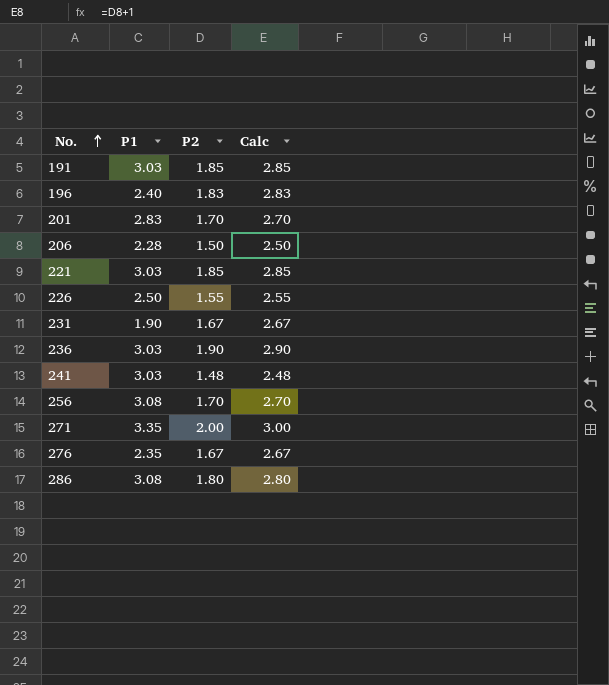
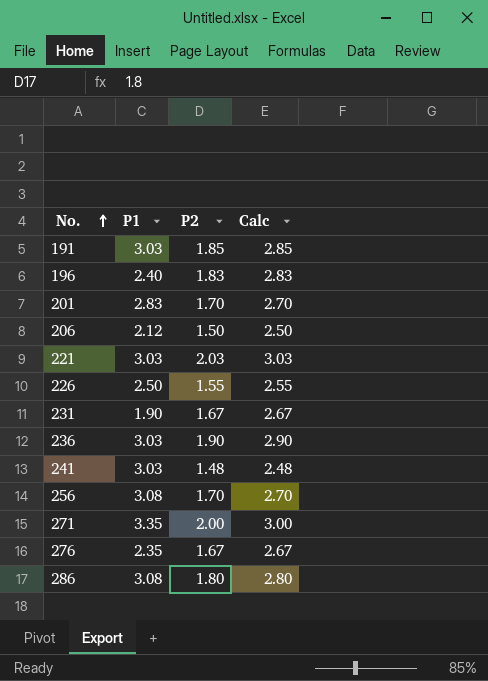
206 | P1: 2.28 -> 2.12
221 | P2: 1.85 -> 2.03
221 | Calc: 2.85 -> 3.03

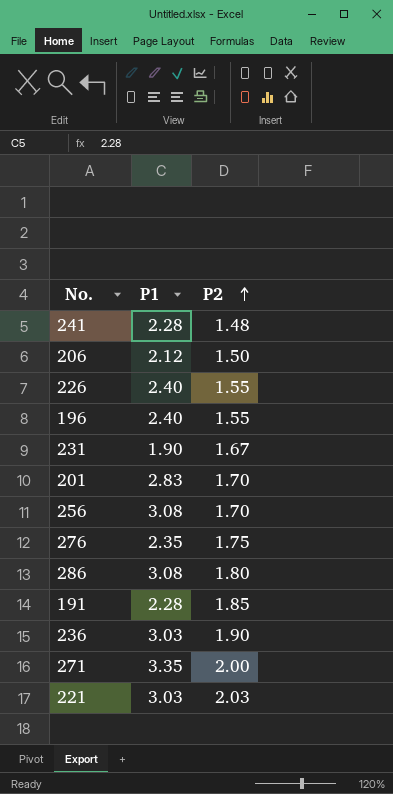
row order: No. ascending -> P2 ascending
column Calc | formula: [P2] + 1 -> none
241 | P1: 3.03 -> 2.28
226 | P1: 2.50 -> 2.40
196 | P2: 1.83 -> 1.55
276 | P2: 1.67 -> 1.75
191 | P1: 3.03 -> 2.28

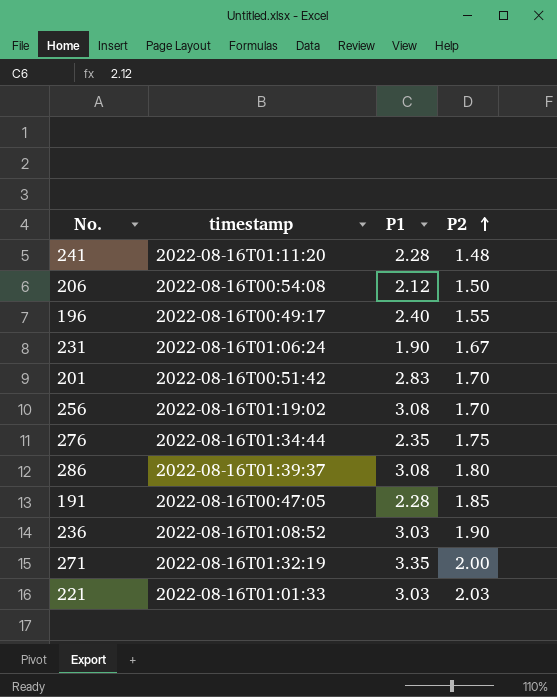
column timestamp | position: none -> 2
row 226: 2.40 | 1.55 -> none

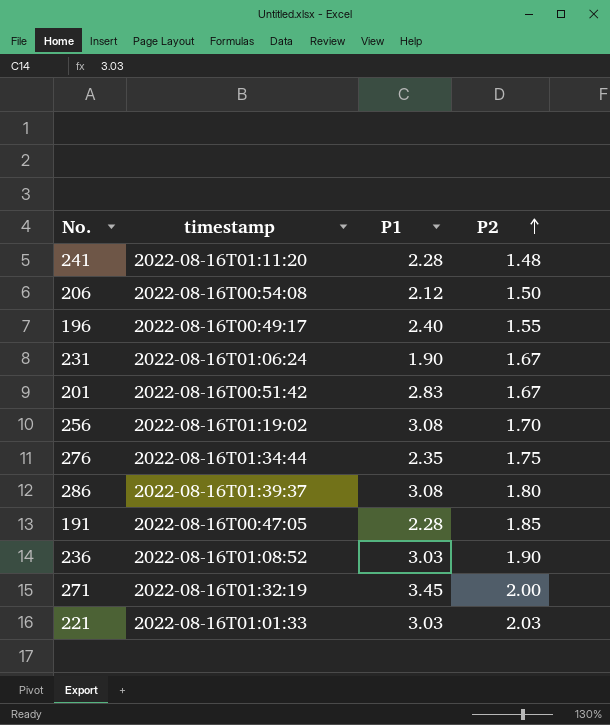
201 | P2: 1.70 -> 1.67
271 | P1: 3.35 -> 3.45

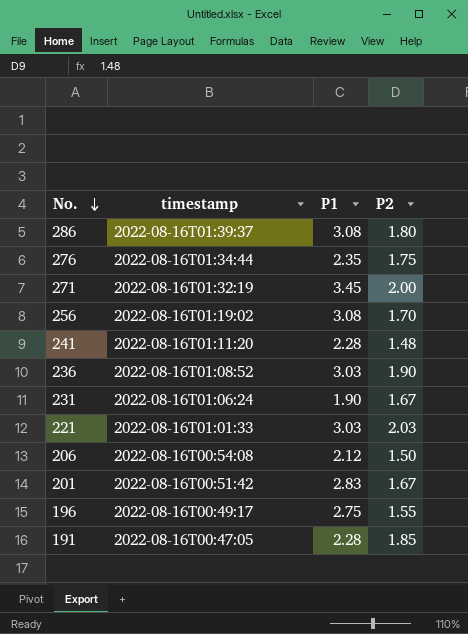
row order: P2 ascending -> No. descending
196 | P1: 2.40 -> 2.75

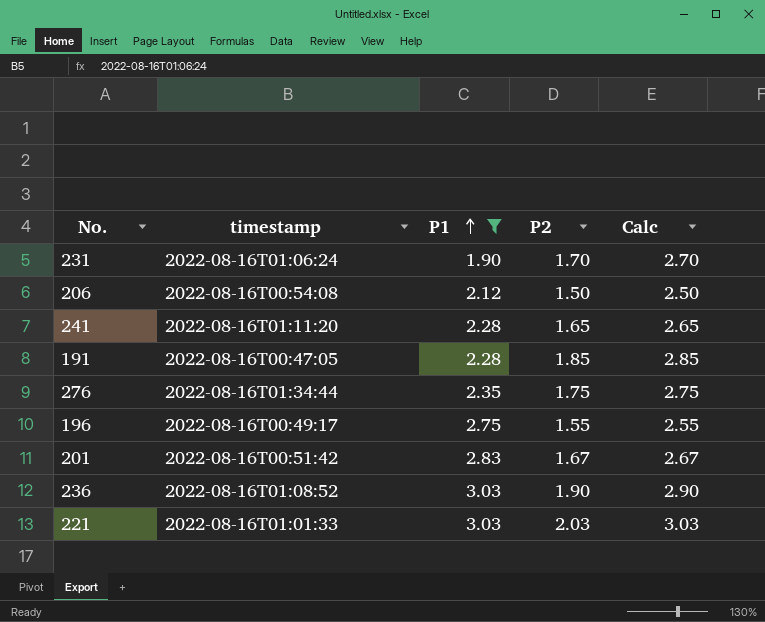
filter: none -> P1 <= 3.03
row order: No. descending -> P1 ascending
column Calc | formula: none -> [P2] + 1
231 | P2: 1.67 -> 1.70
241 | P2: 1.48 -> 1.65

